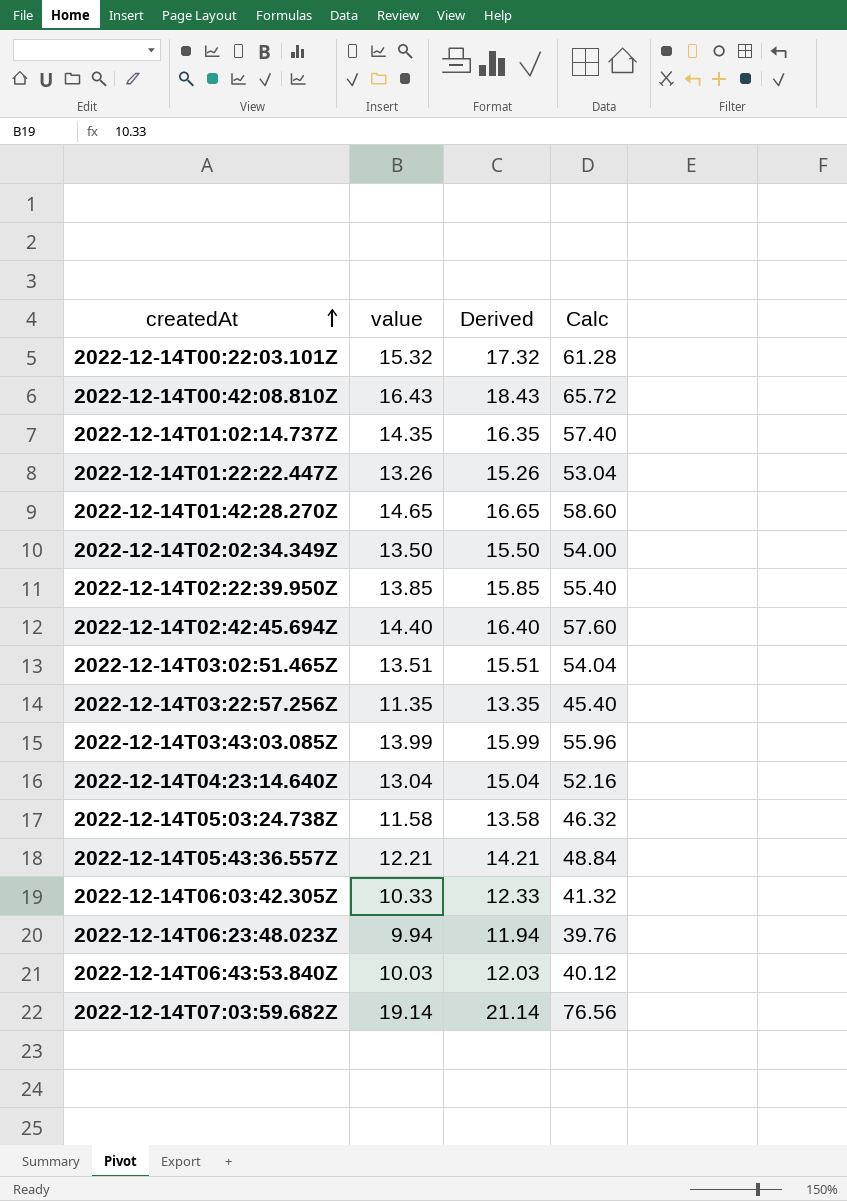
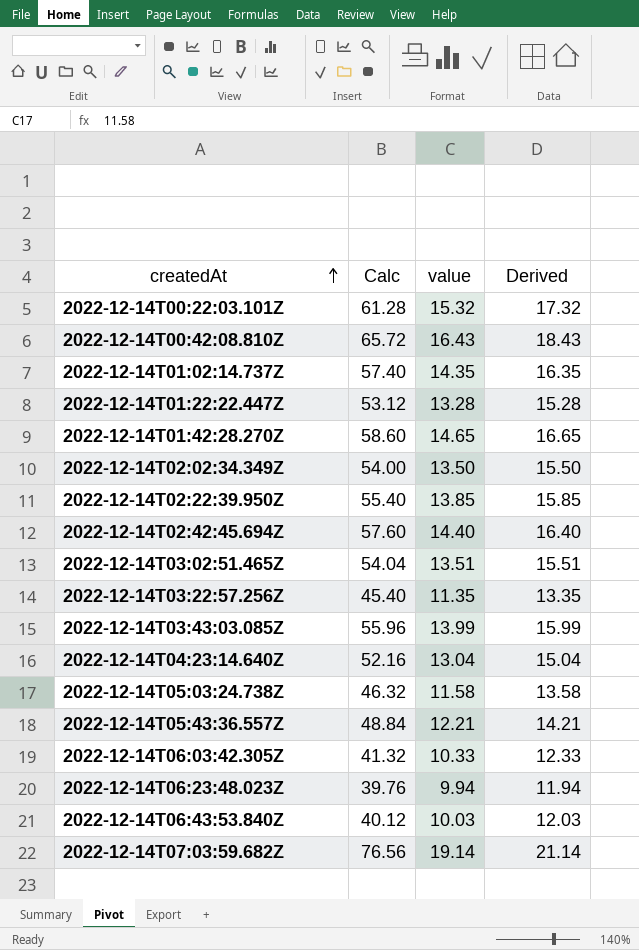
column Calc | position: 4 -> 2
2022-12-14T01:22:22.447Z | Calc: 53.04 -> 53.12
2022-12-14T01:22:22.447Z | value: 13.26 -> 13.28
2022-12-14T01:22:22.447Z | Derived: 15.26 -> 15.28

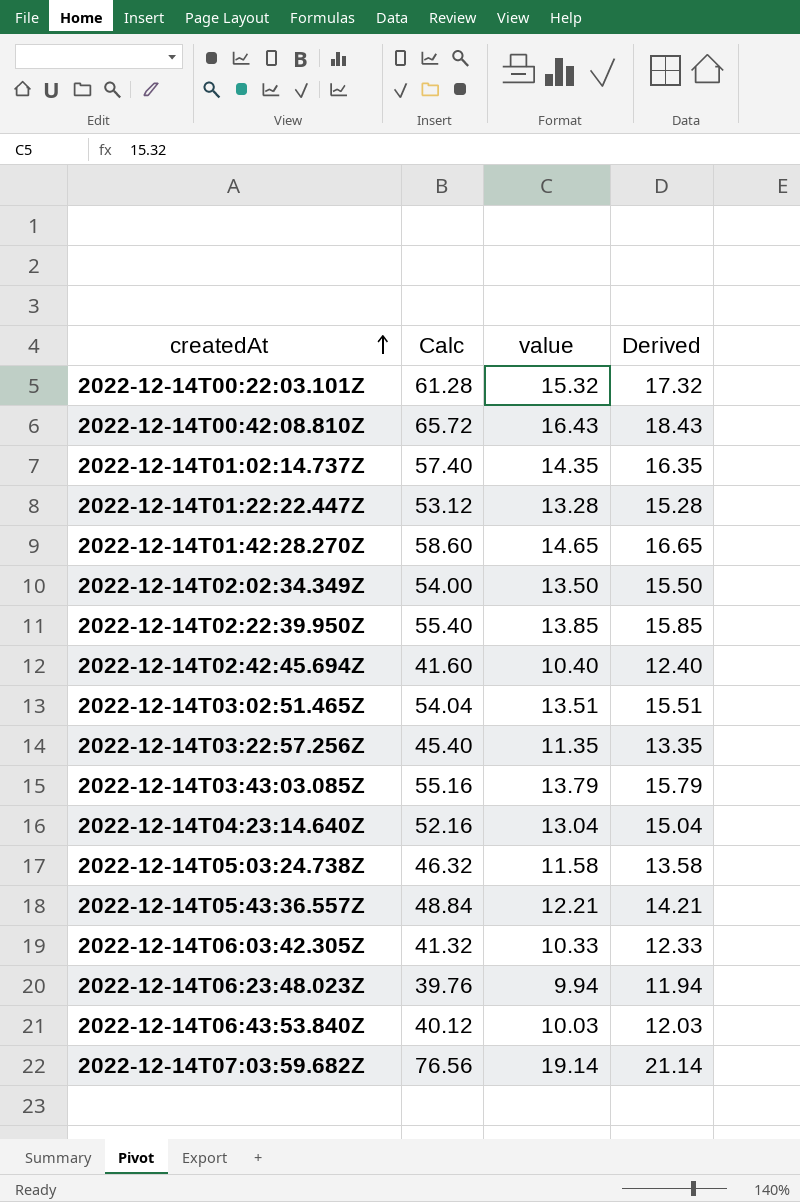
2022-12-14T02:42:45.694Z | Calc: 57.60 -> 41.60
2022-12-14T02:42:45.694Z | value: 14.40 -> 10.40
2022-12-14T02:42:45.694Z | Derived: 16.40 -> 12.40
2022-12-14T03:43:03.085Z | Calc: 55.96 -> 55.16
2022-12-14T03:43:03.085Z | value: 13.99 -> 13.79
2022-12-14T03:43:03.085Z | Derived: 15.99 -> 15.79

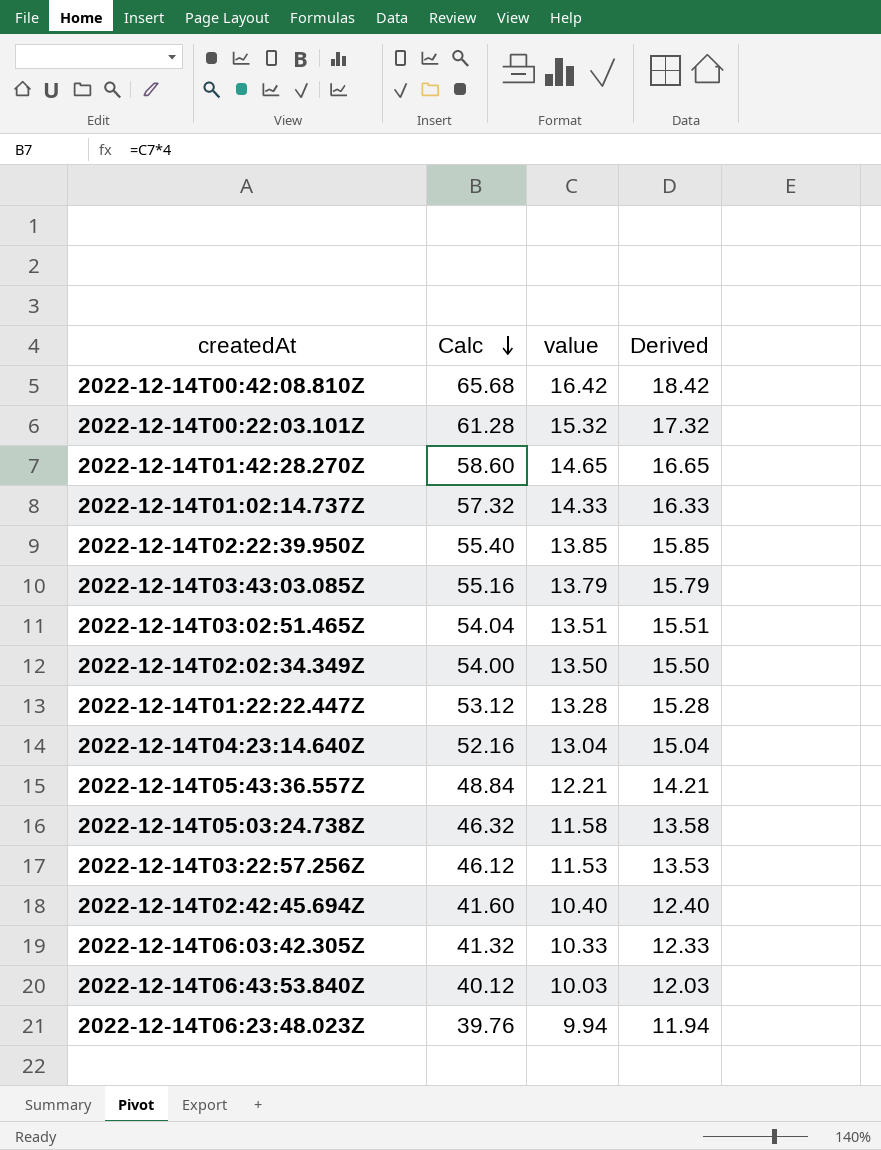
row order: createdAt ascending -> Calc descending
row 2022-12-14T07:03:59.682Z: 76.56 | 19.14 | 21.14 -> none
2022-12-14T00:42:08.810Z | Calc: 65.72 -> 65.68
2022-12-14T00:42:08.810Z | value: 16.43 -> 16.42
2022-12-14T00:42:08.810Z | Derived: 18.43 -> 18.42
2022-12-14T01:02:14.737Z | Calc: 57.40 -> 57.32
2022-12-14T01:02:14.737Z | value: 14.35 -> 14.33
2022-12-14T01:02:14.737Z | Derived: 16.35 -> 16.33
2022-12-14T03:22:57.256Z | Calc: 45.40 -> 46.12
2022-12-14T03:22:57.256Z | value: 11.35 -> 11.53
2022-12-14T03:22:57.256Z | Derived: 13.35 -> 13.53

